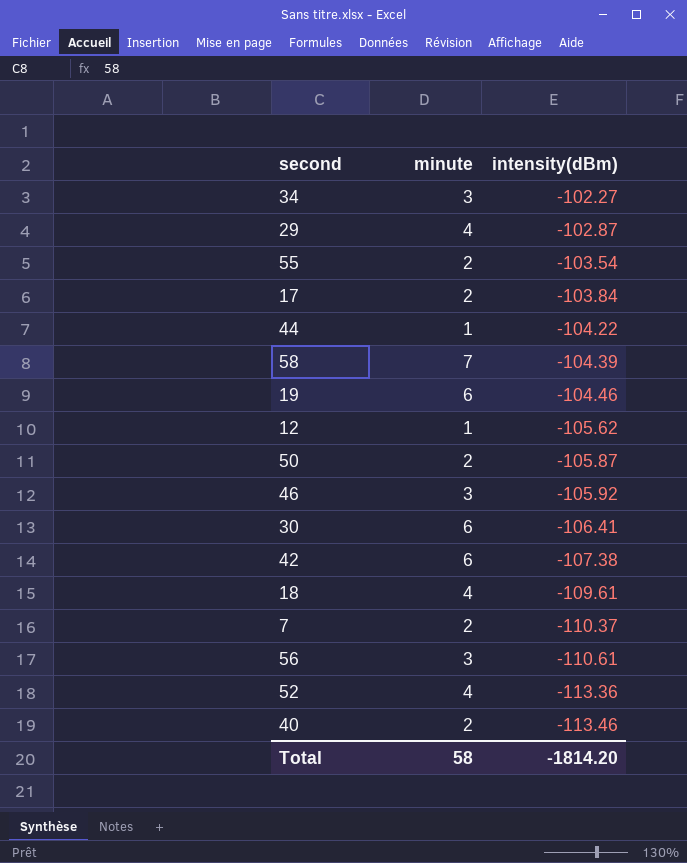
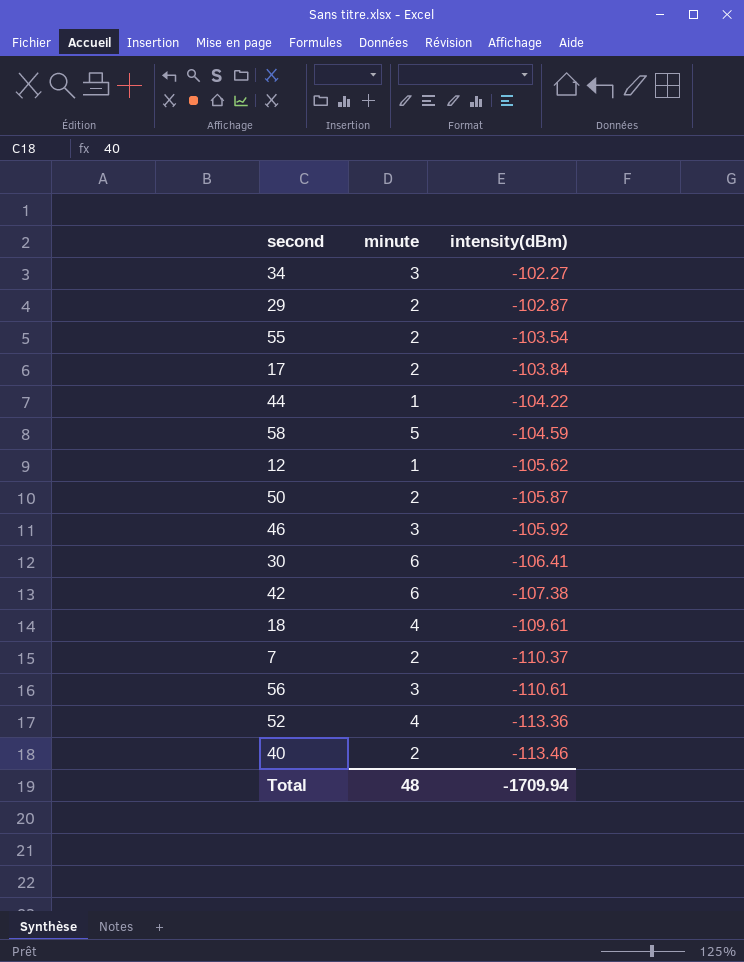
row 19: 6 | -104.46 -> none
29 | minute: 4 -> 2
58 | minute: 7 -> 5
58 | intensity(dBm): -104.39 -> -104.59
Total | minute: 58 -> 48
Total | intensity(dBm): -1814.20 -> -1709.94

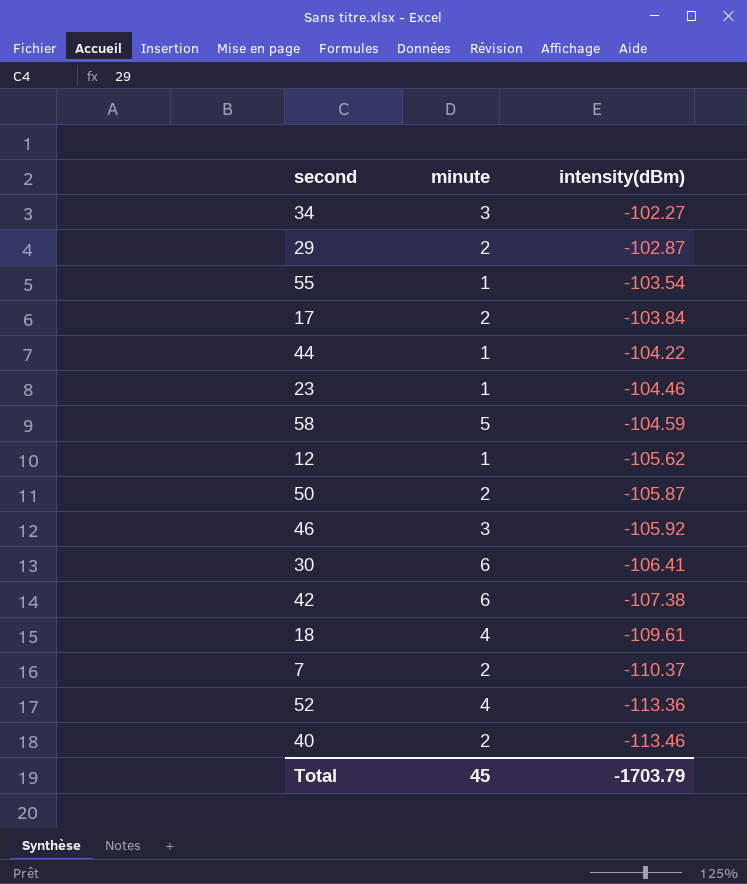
row 56: 3 | -110.61 -> none
55 | minute: 2 -> 1
row 23: none -> 1 | -104.46
Total | minute: 48 -> 45
Total | intensity(dBm): -1709.94 -> -1703.79

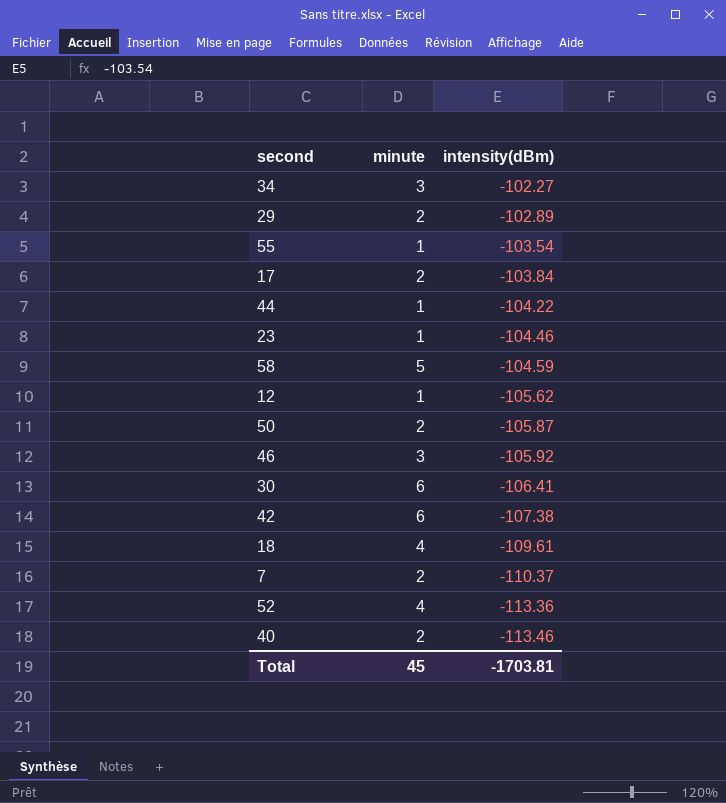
29 | intensity(dBm): -102.87 -> -102.89
Total | intensity(dBm): -1703.79 -> -1703.81

